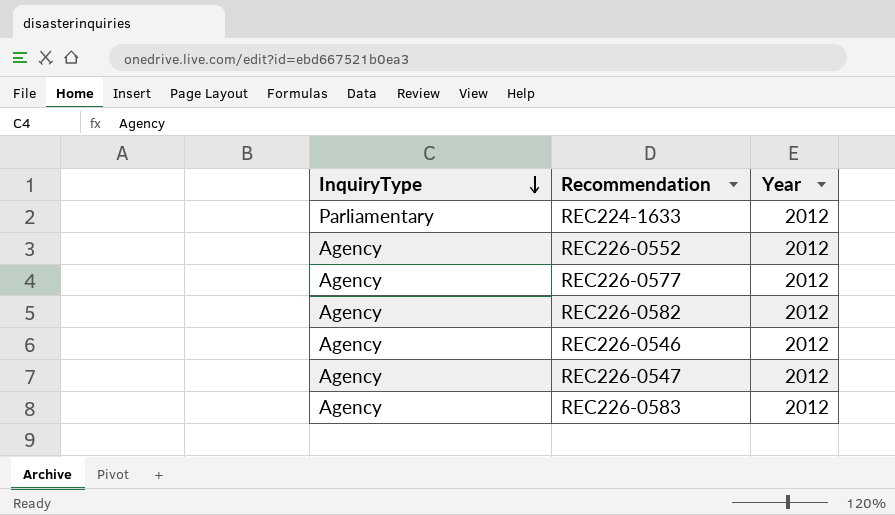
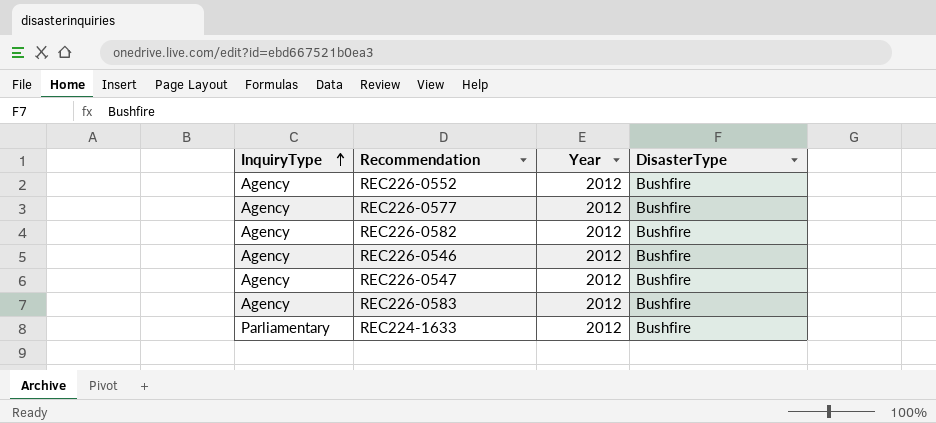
row order: InquiryType descending -> InquiryType ascending
column DisasterType | position: none -> 4

